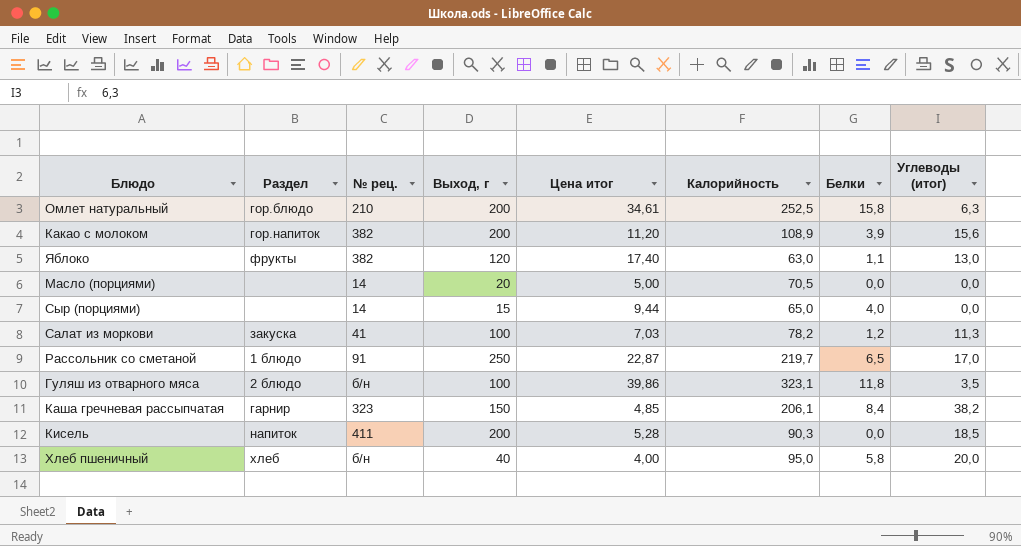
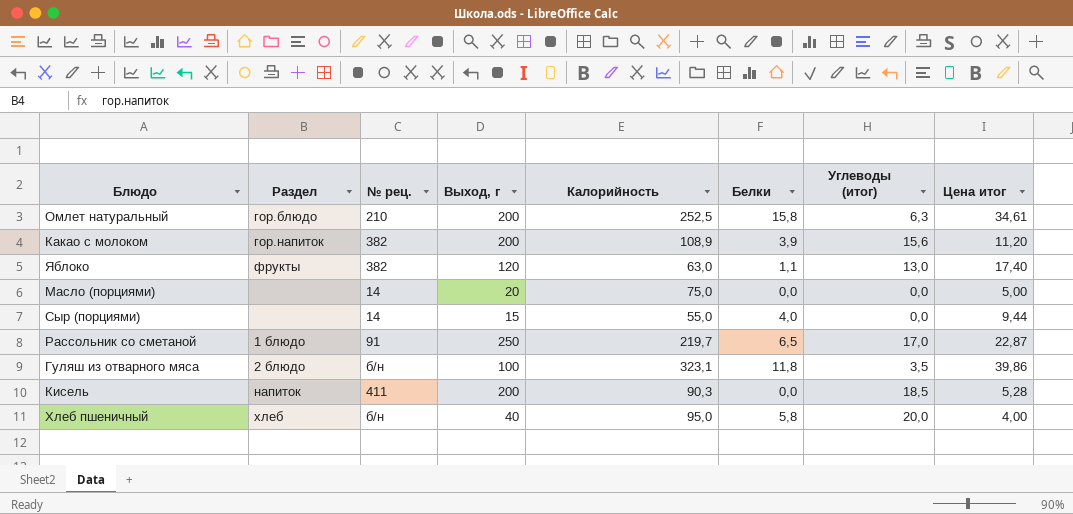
column Цена итог | position: 5 -> 8
row Салат из моркови: закуска | 41 | 100 | 7,03 | 78,2 | 1,2 | 11,3 -> none
row Каша гречневая рассыпчатая: гарнир | 323 | 150 | 4,85 | 206,1 | 8,4 | 38,2 -> none
Масло (порциями) | Калорийность: 70,5 -> 75,0
Сыр (порциями) | Калорийность: 65,0 -> 55,0

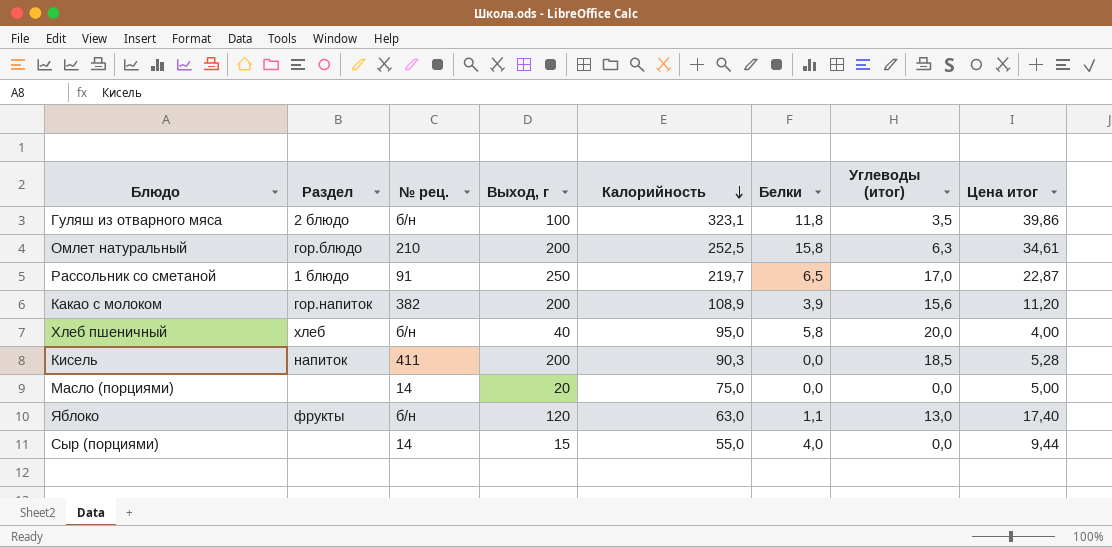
row order: none -> Калорийность descending
Яблоко | № рец.: 382 -> б/н

